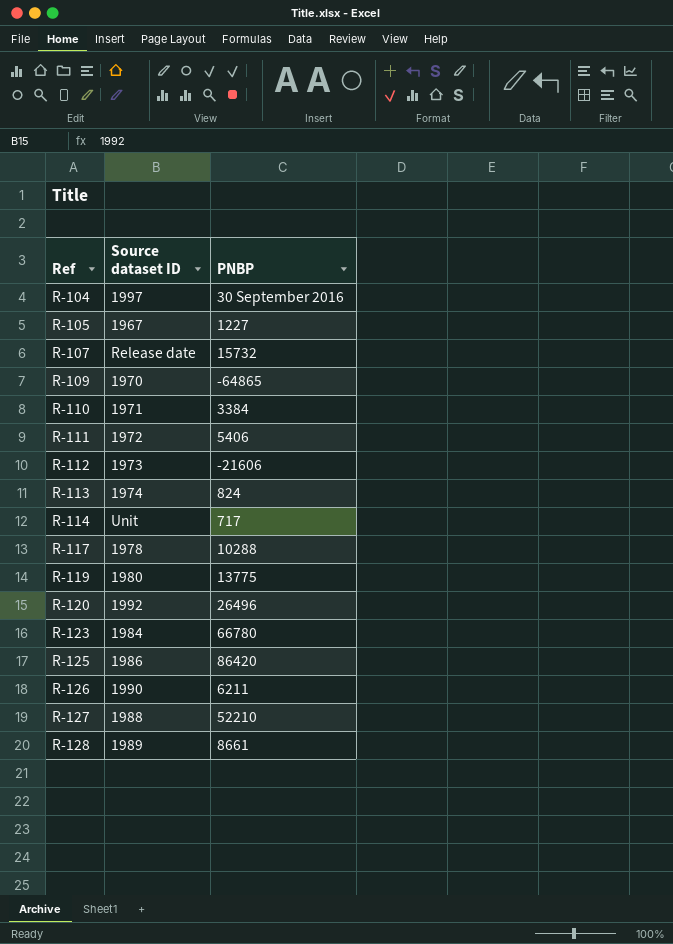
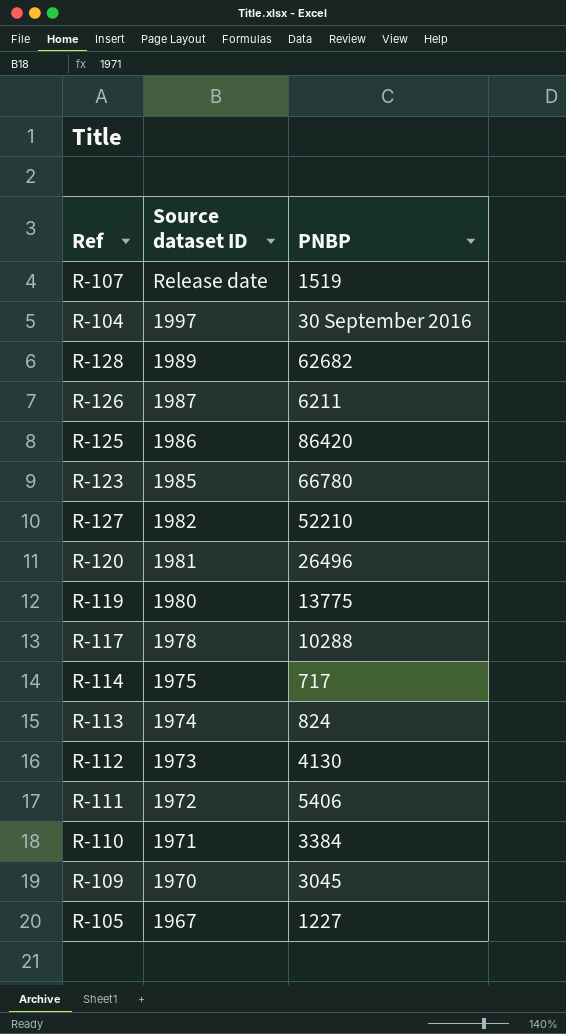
row order: Ref ascending -> Source dataset ID descending
R-107 | PNBP: 15732 -> 1519
R-128 | PNBP: 8661 -> 62682
R-126 | Source dataset ID: 1990 -> 1987
R-123 | Source dataset ID: 1984 -> 1985
R-127 | Source dataset ID: 1988 -> 1982
R-120 | Source dataset ID: 1992 -> 1981
R-114 | Source dataset ID: Unit -> 1975
R-112 | PNBP: -21606 -> 4130
R-109 | PNBP: -64865 -> 3045

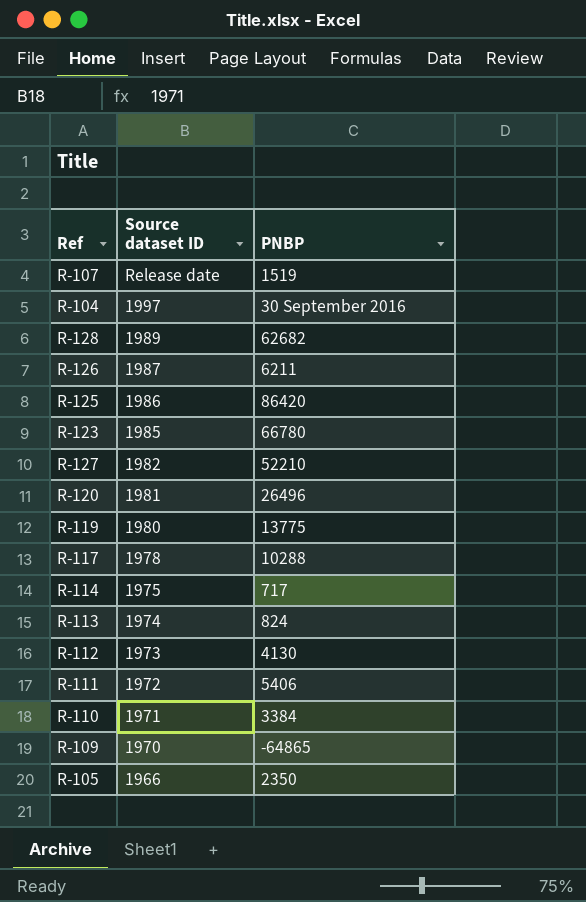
R-109 | PNBP: 3045 -> -64865
R-105 | Source dataset ID: 1967 -> 1966
R-105 | PNBP: 1227 -> 2350

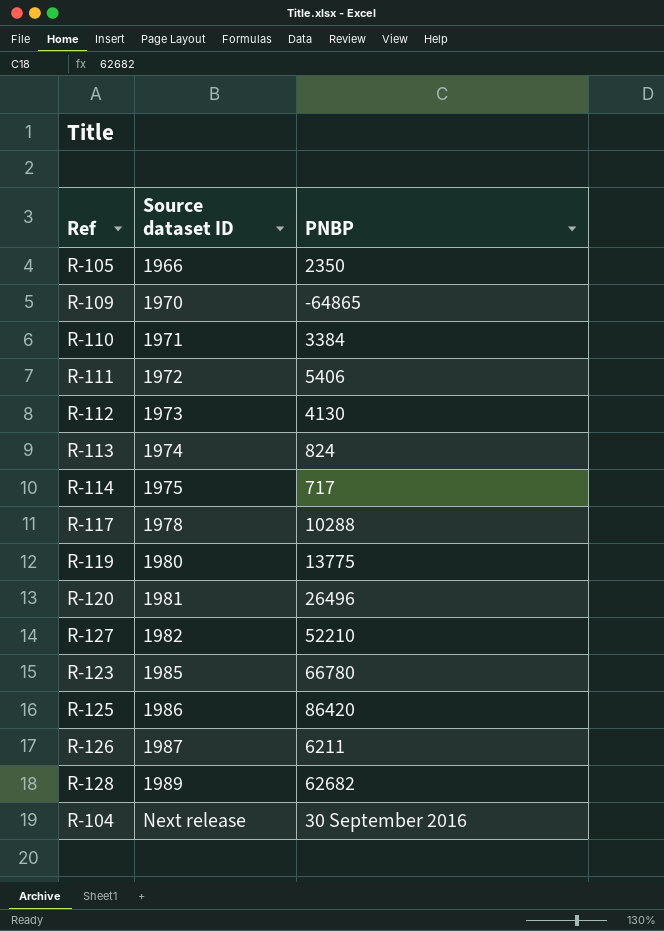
row order: Source dataset ID descending -> Source dataset ID ascending
row R-107: Release date | 1519 -> none
R-104 | Source dataset ID: 1997 -> Next release

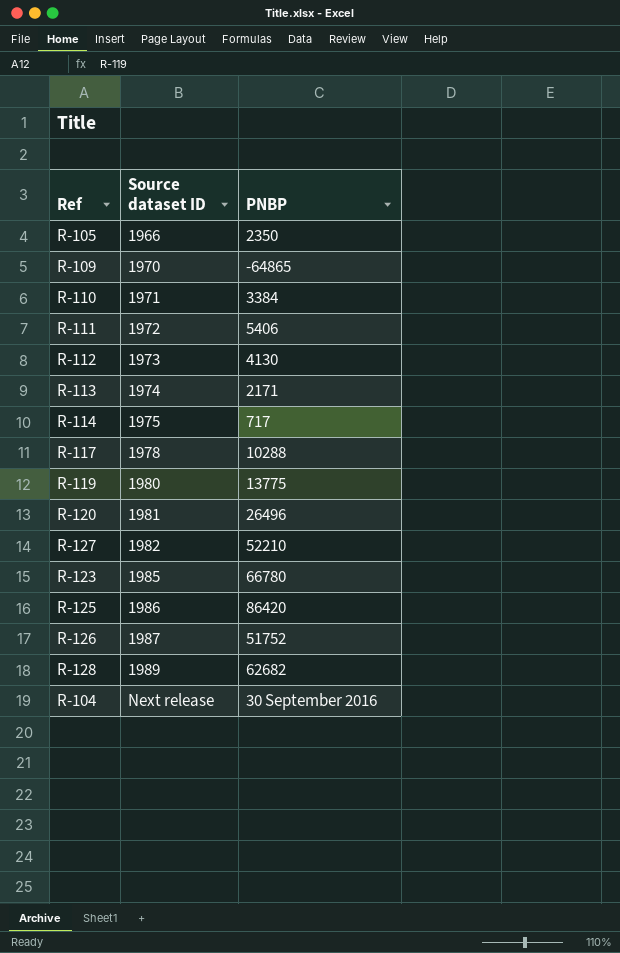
R-113 | PNBP: 824 -> 2171
R-126 | PNBP: 6211 -> 51752

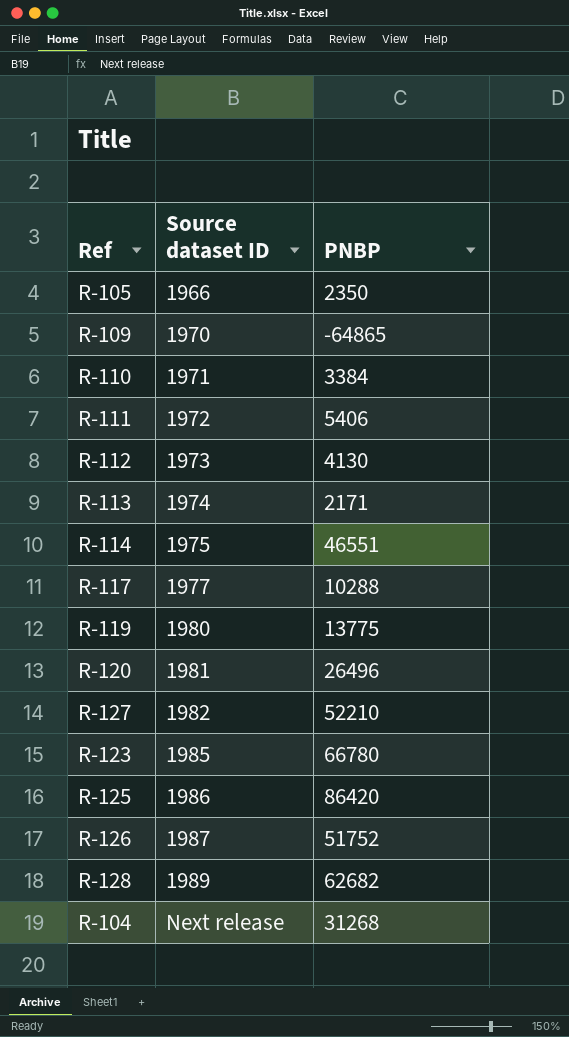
R-114 | PNBP: 717 -> 46551
R-117 | Source dataset ID: 1978 -> 1977
R-104 | PNBP: 30 September 2016 -> 31268

